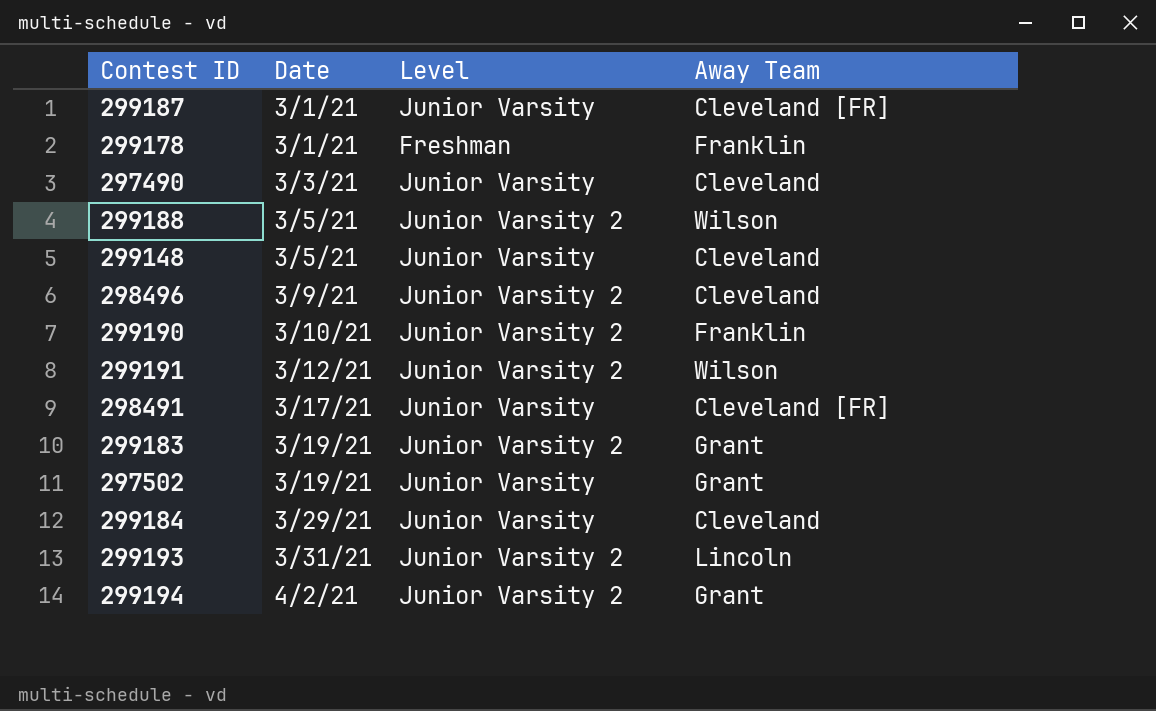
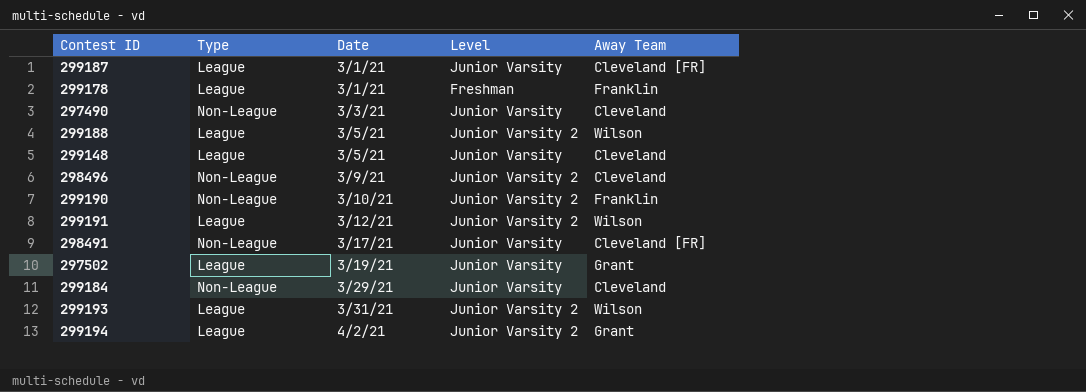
column Type | position: none -> 2
row 299183: 3/19/21 | Junior Varsity 2 | Grant -> none
299193 | Away Team: Lincoln -> Wilson

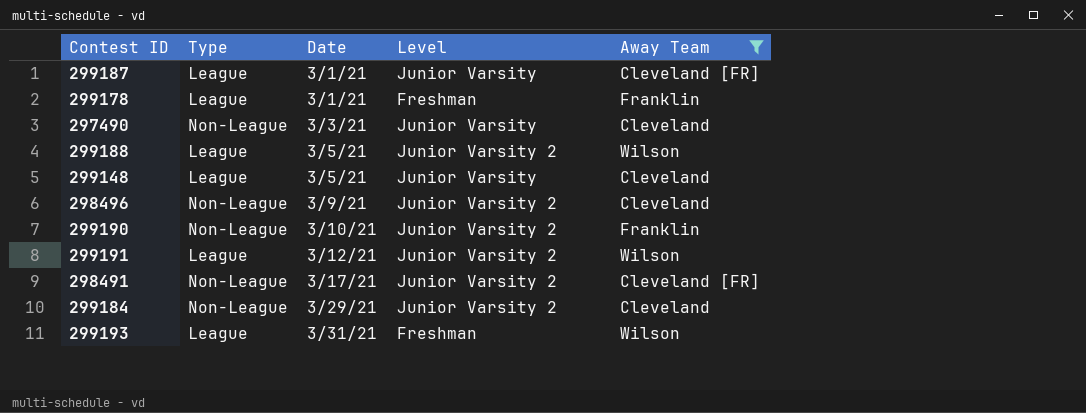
filter: none -> Away Team != Grant
298491 | Level: Junior Varsity -> Junior Varsity 2
299184 | Level: Junior Varsity -> Junior Varsity 2
299193 | Level: Junior Varsity 2 -> Freshman

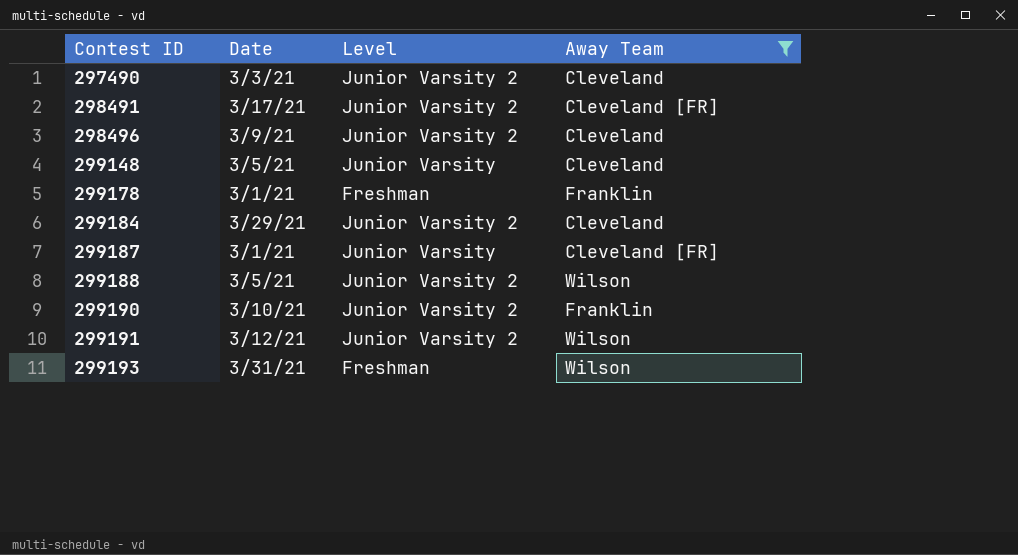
row order: Date ascending -> Contest ID ascending
column Type | position: 2 -> none
297490 | Level: Junior Varsity -> Junior Varsity 2

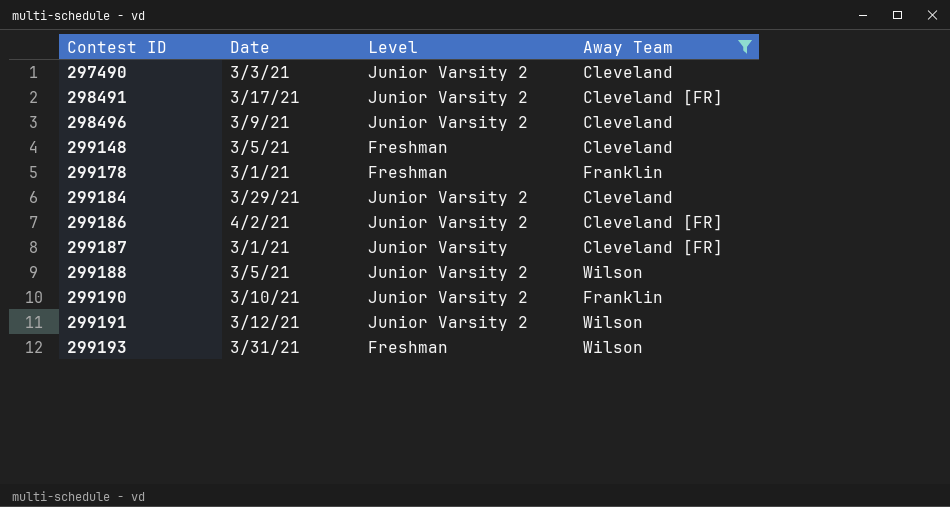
299148 | Level: Junior Varsity -> Freshman
row 299186: none -> 4/2/21 | Junior Varsity 2 | Cleveland [FR]

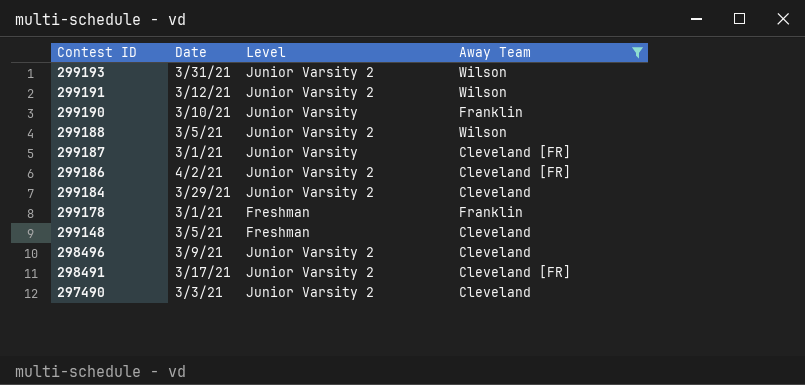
row order: Contest ID ascending -> Contest ID descending
299193 | Level: Freshman -> Junior Varsity 2
299190 | Level: Junior Varsity 2 -> Junior Varsity

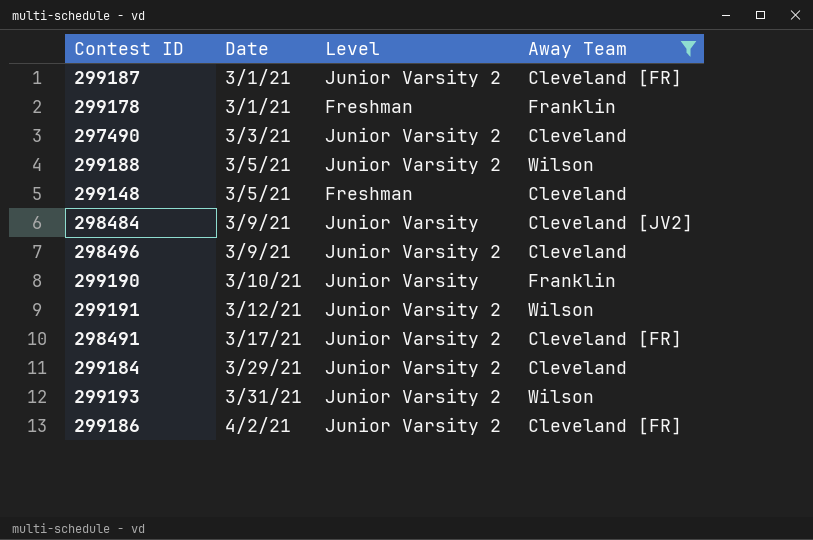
row order: Contest ID descending -> Date ascending
299187 | Level: Junior Varsity -> Junior Varsity 2
row 298484: none -> 3/9/21 | Junior Varsity | Cleveland [JV2]

